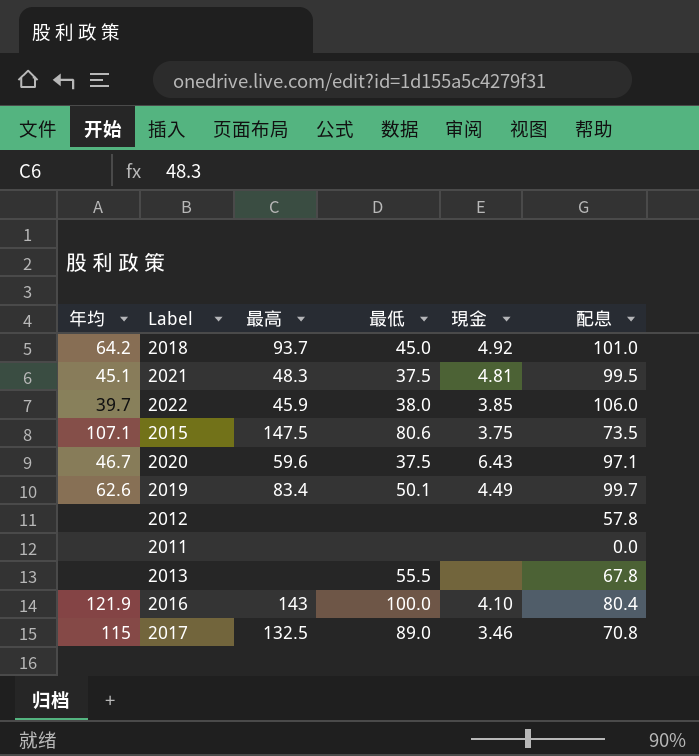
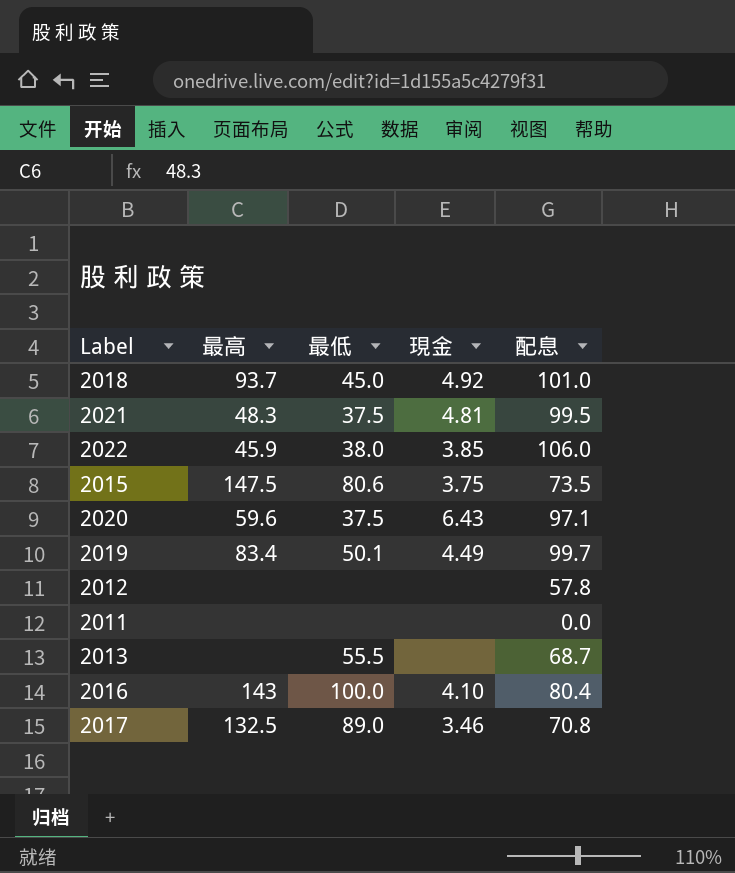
column 年均 | position: 1 -> none
2013 | 配息: 67.8 -> 68.7

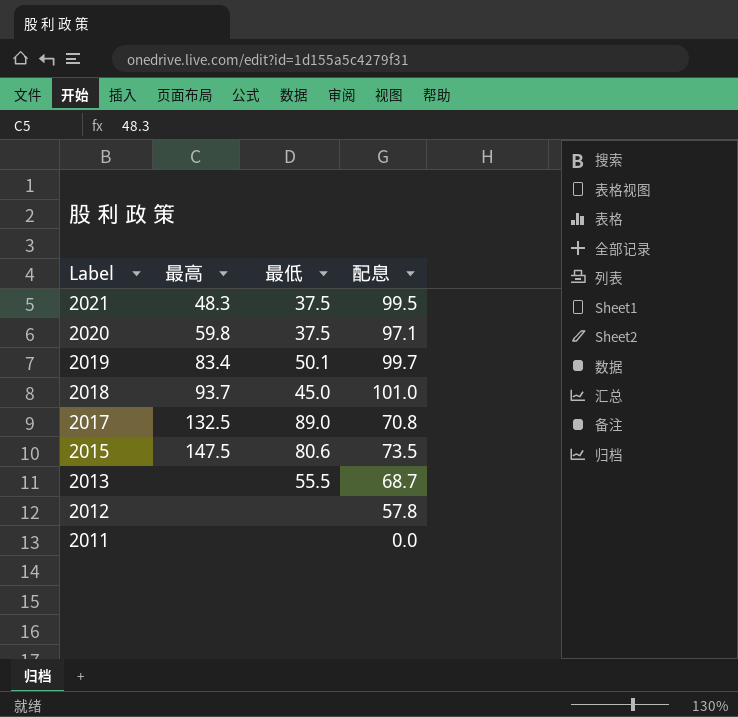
row order: none -> Label descending
column 現金 | position: 4 -> none
row 2022: 45.9 | 38.0 | 3.85 | 106.0 -> none
row 2016: 143 | 100.0 | 4.10 | 80.4 -> none
2020 | 最高: 59.6 -> 59.8

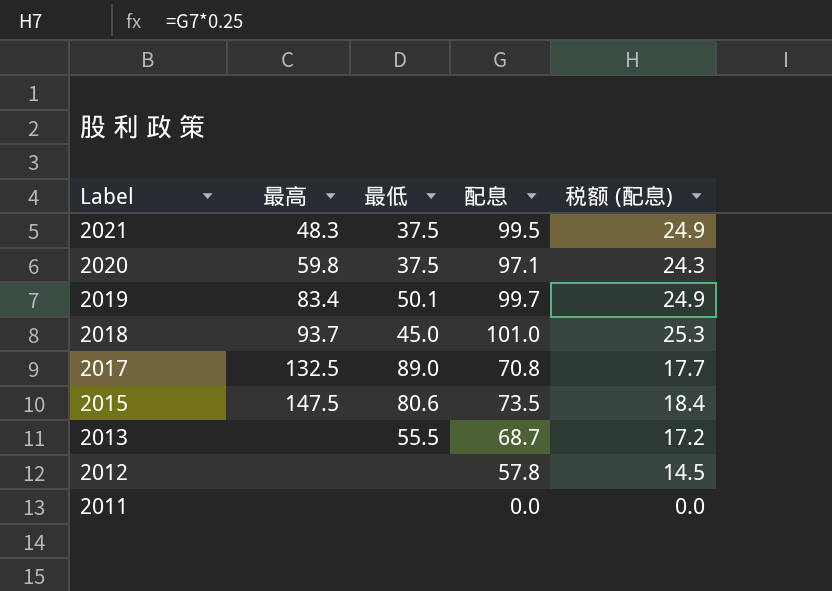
column 税额 (配息) | formula: none -> [配息] * 0.25

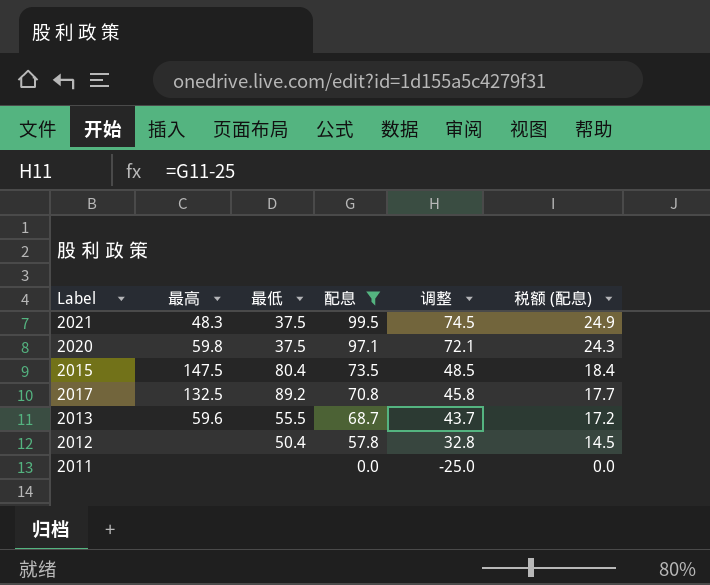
filter: none -> 配息 <= 99.5
row order: Label descending -> 配息 descending
column 调整 | formula: none -> [配息] - 25
2015 | 最低: 80.6 -> 80.4
2017 | 最低: 89.0 -> 89.2
2013 | 最高: none -> 59.6
2012 | 最低: none -> 50.4

